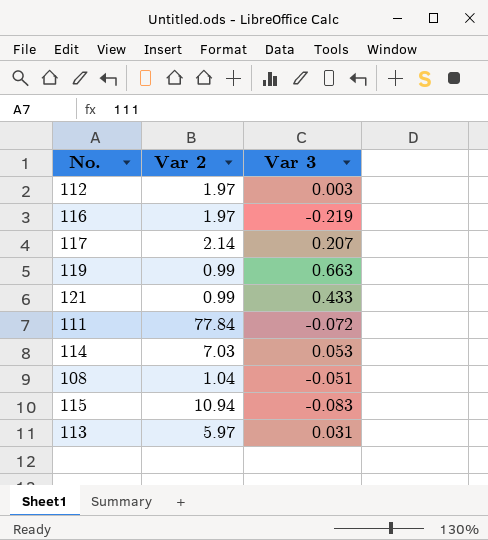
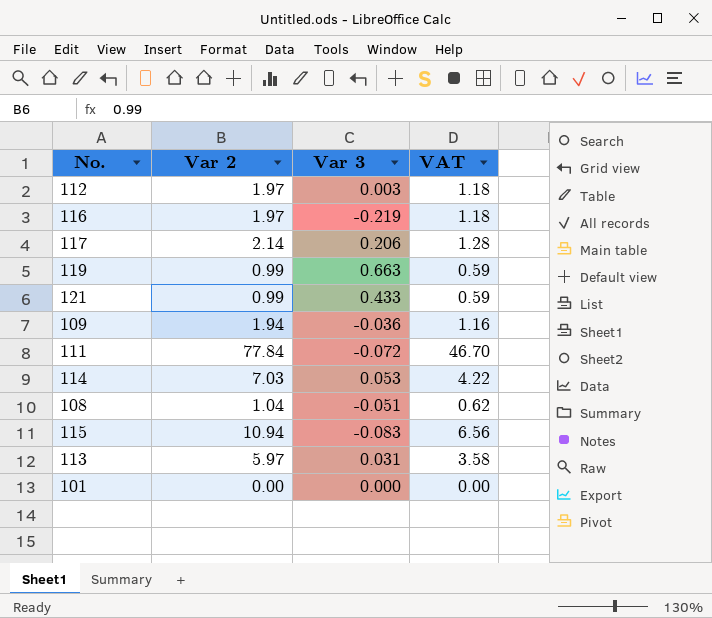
column VAT | formula: none -> [Var 2] * 0.6
117 | Var 3: 0.207 -> 0.206
row 109: none -> 1.94 | -0.036 | 1.16
row 101: none -> 0.00 | 0.000 | 0.00

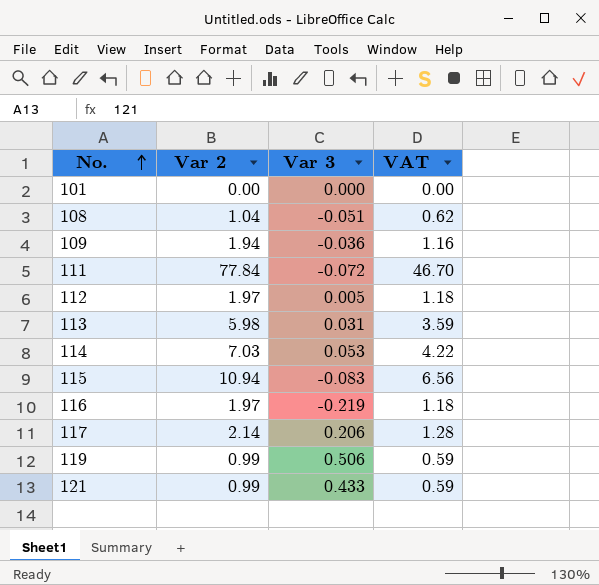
row order: none -> No. ascending
112 | Var 3: 0.003 -> 0.005
113 | Var 2: 5.97 -> 5.98
113 | VAT: 3.58 -> 3.59
119 | Var 3: 0.663 -> 0.506

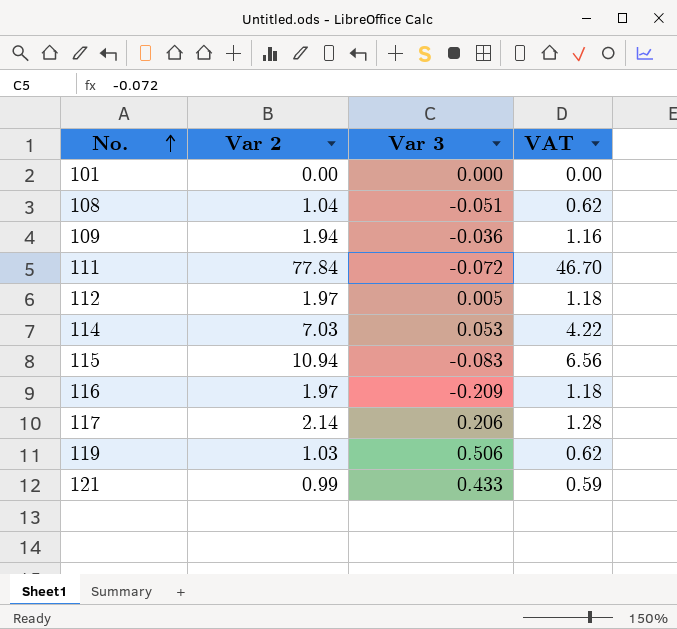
row 113: 5.98 | 0.031 | 3.59 -> none
116 | Var 3: -0.219 -> -0.209
119 | Var 2: 0.99 -> 1.03
119 | VAT: 0.59 -> 0.62

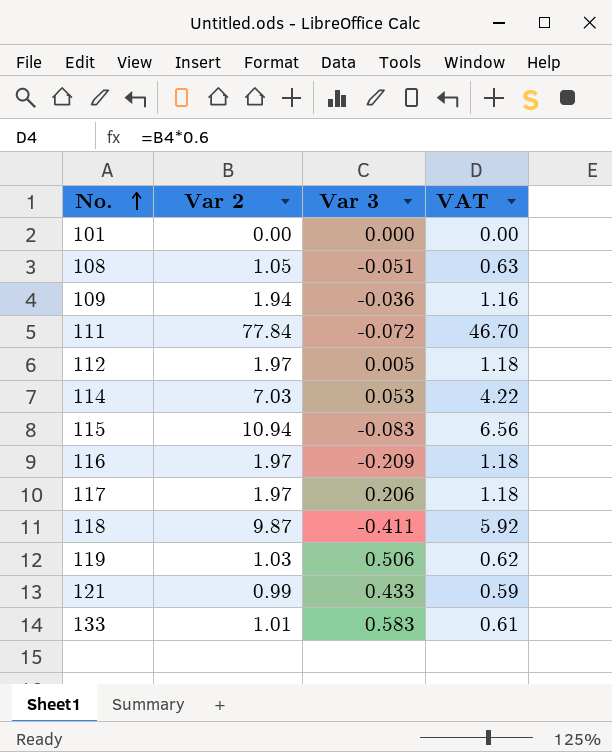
108 | Var 2: 1.04 -> 1.05
108 | VAT: 0.62 -> 0.63
117 | Var 2: 2.14 -> 1.97
117 | VAT: 1.28 -> 1.18
row 118: none -> 9.87 | -0.411 | 5.92
row 133: none -> 1.01 | 0.583 | 0.61

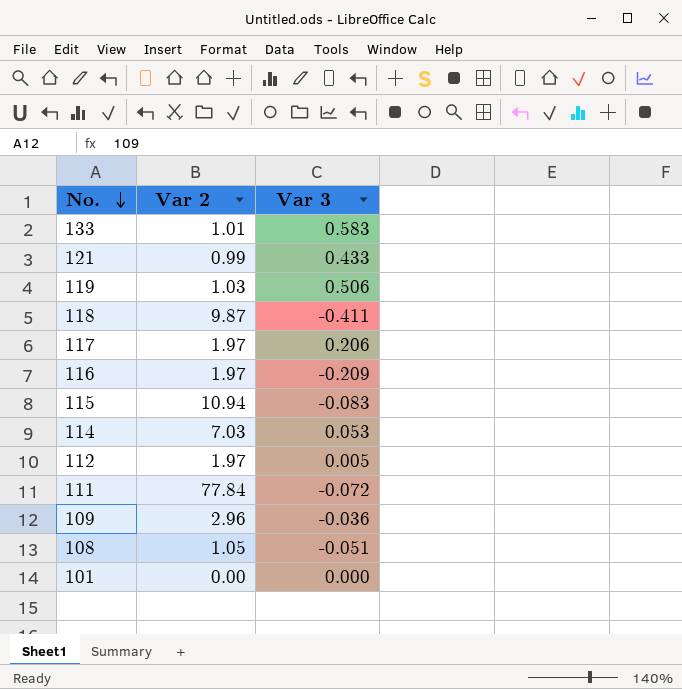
row order: No. ascending -> No. descending
column VAT | formula: [Var 2] * 0.6 -> none
109 | Var 2: 1.94 -> 2.96

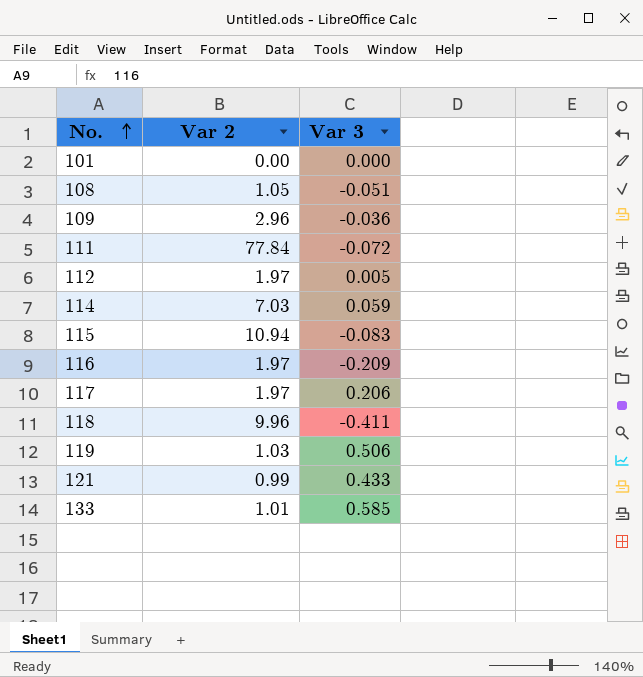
row order: No. descending -> No. ascending
114 | Var 3: 0.053 -> 0.059
118 | Var 2: 9.87 -> 9.96
133 | Var 3: 0.583 -> 0.585

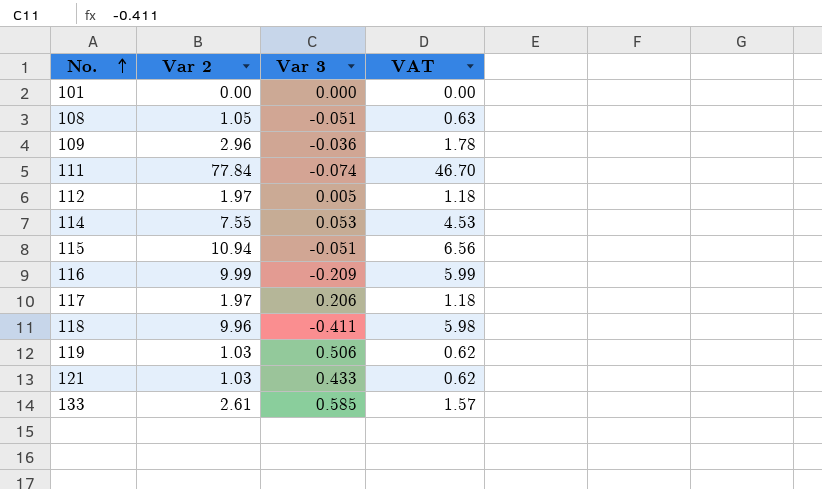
column VAT | formula: none -> [Var 2] * 0.6
111 | Var 3: -0.072 -> -0.074
114 | Var 2: 7.03 -> 7.55
114 | Var 3: 0.059 -> 0.053
115 | Var 3: -0.083 -> -0.051
116 | Var 2: 1.97 -> 9.99
121 | Var 2: 0.99 -> 1.03
133 | Var 2: 1.01 -> 2.61

